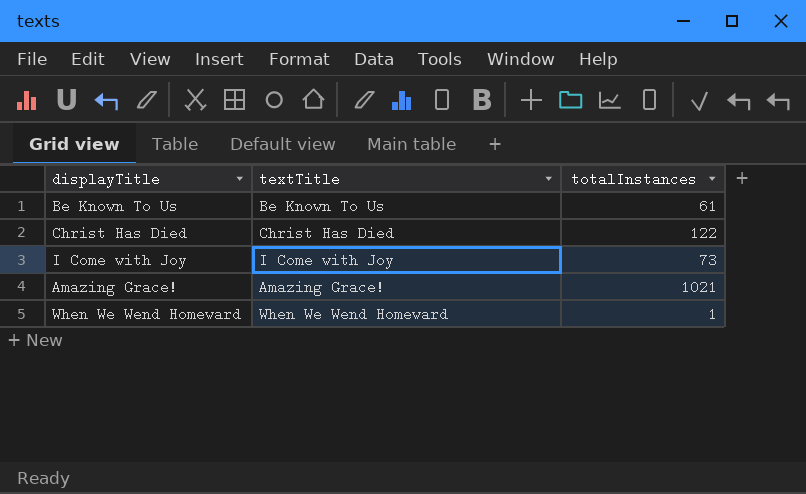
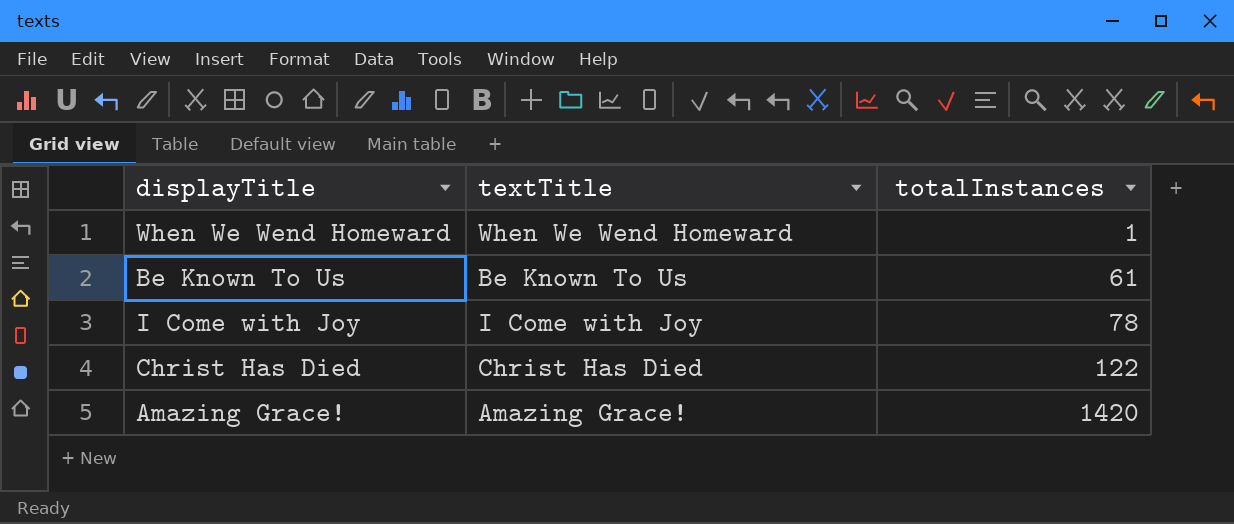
row order: none -> totalInstances ascending
I Come with Joy | totalInstances: 73 -> 78
Amazing Grace! | totalInstances: 1021 -> 1420

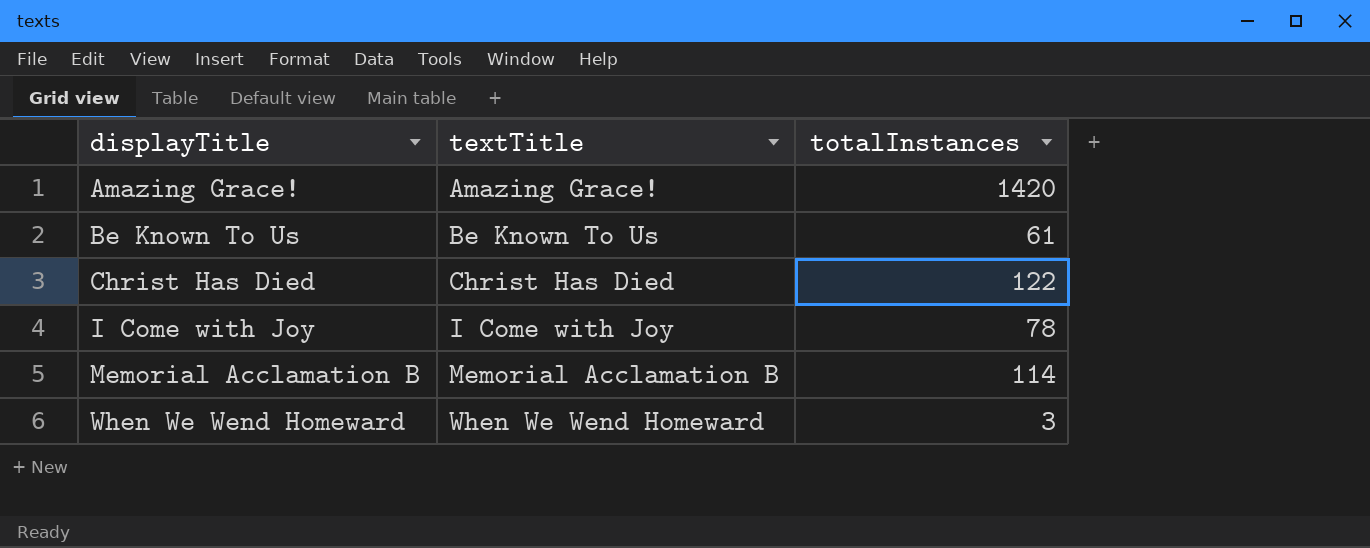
row order: totalInstances ascending -> displayTitle ascending
row Memorial Acclamation B: none -> Memorial Acclamation B | 114
When We Wend Homeward | totalInstances: 1 -> 3

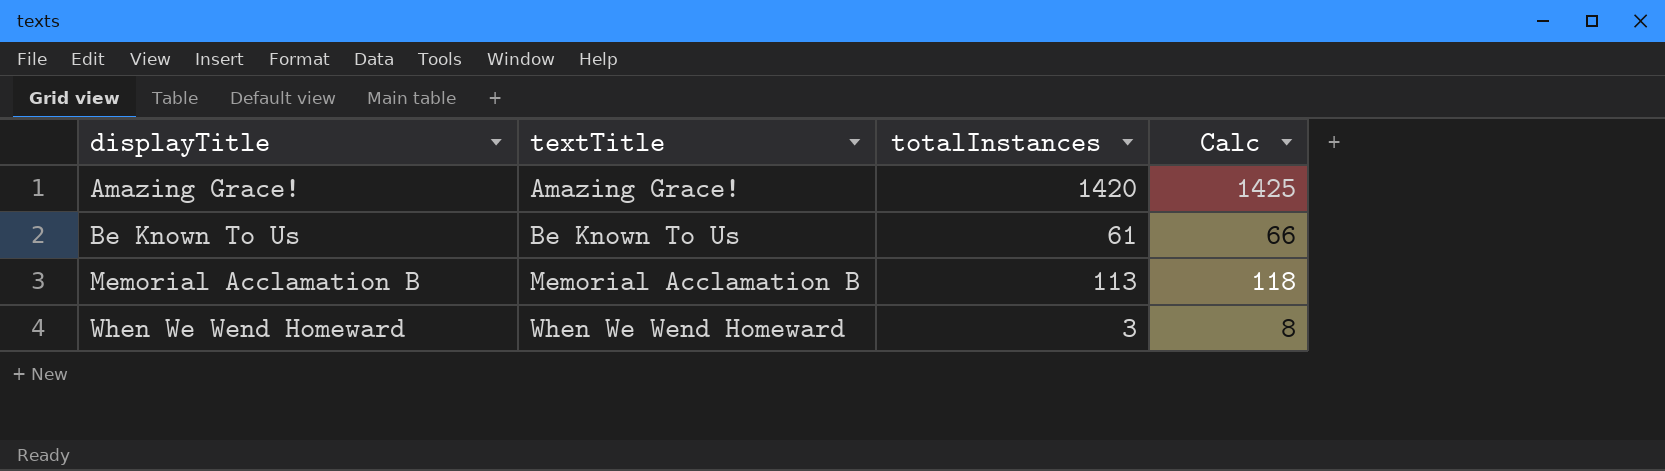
column Calc | formula: none -> [totalInstances] + 5
row Christ Has Died: Christ Has Died | 122 -> none
row I Come with Joy: I Come with Joy | 78 -> none
Memorial Acclamation B | totalInstances: 114 -> 113

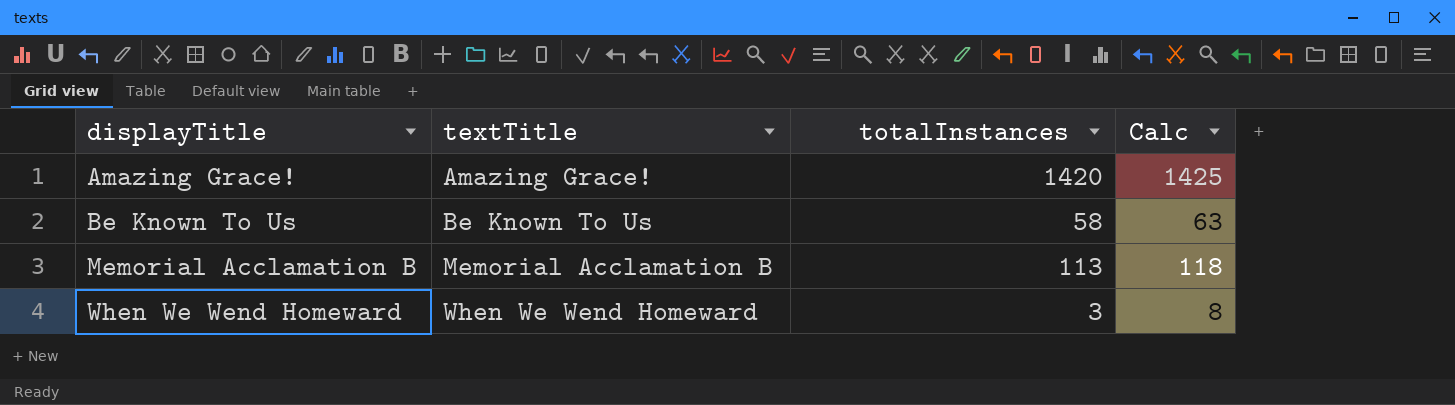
Be Known To Us | totalInstances: 61 -> 58
Be Known To Us | Calc: 66 -> 63

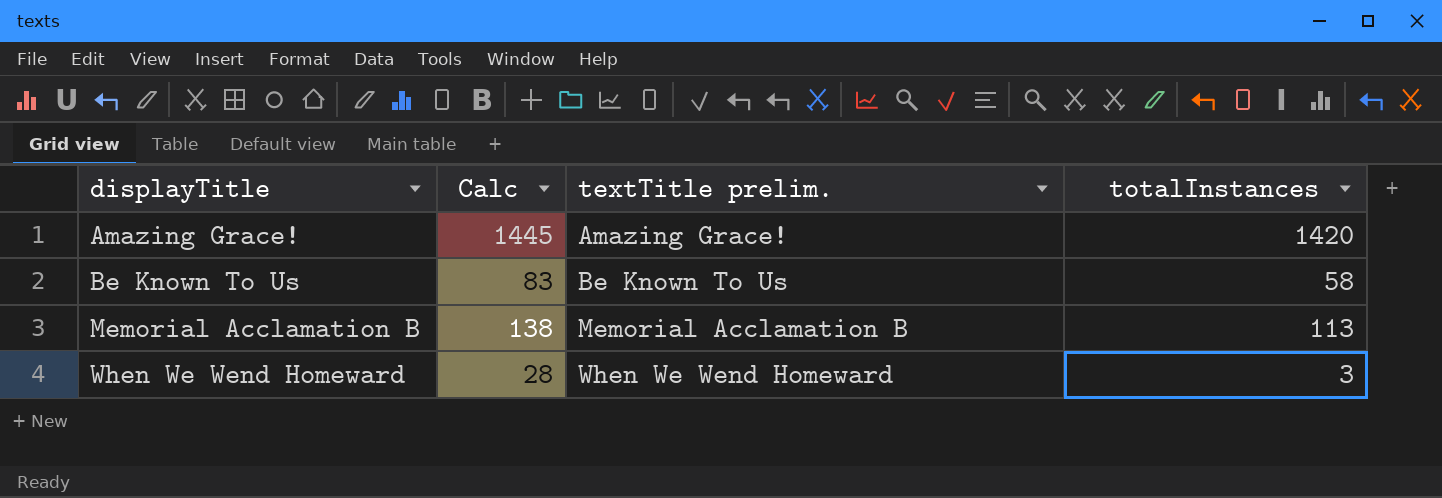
column Calc | formula: [totalInstances] + 5 -> [totalInstances] + 25
column Calc | position: 4 -> 2
column name: textTitle -> textTitle prelim.

